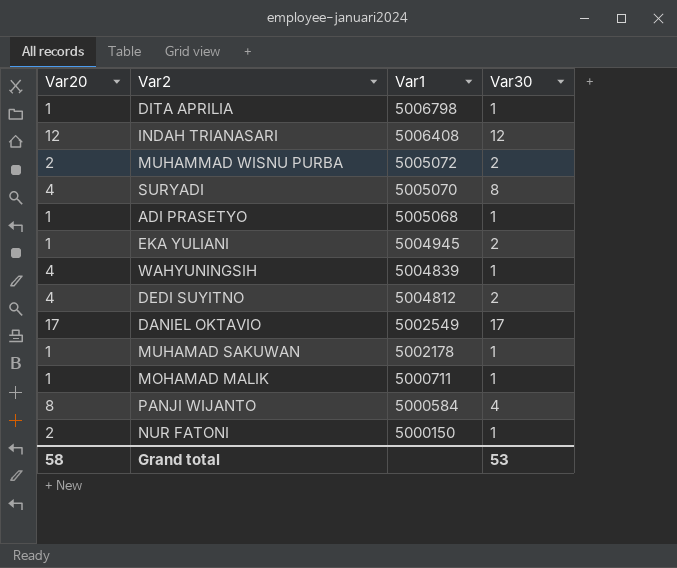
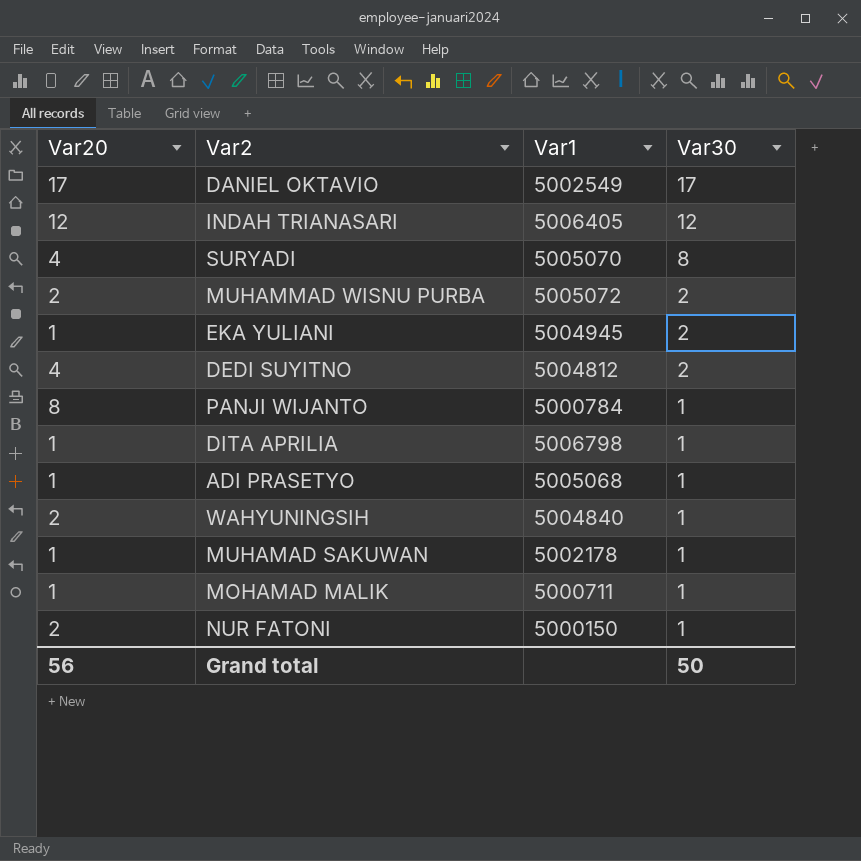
row order: Var1 descending -> Var30 descending
INDAH TRIANASARI | Var1: 5006408 -> 5006405
PANJI WIJANTO | Var1: 5000584 -> 5000784
PANJI WIJANTO | Var30: 4 -> 1
WAHYUNINGSIH | Var20: 4 -> 2
WAHYUNINGSIH | Var1: 5004839 -> 5004840
Grand total | Var20: 58 -> 56
Grand total | Var30: 53 -> 50

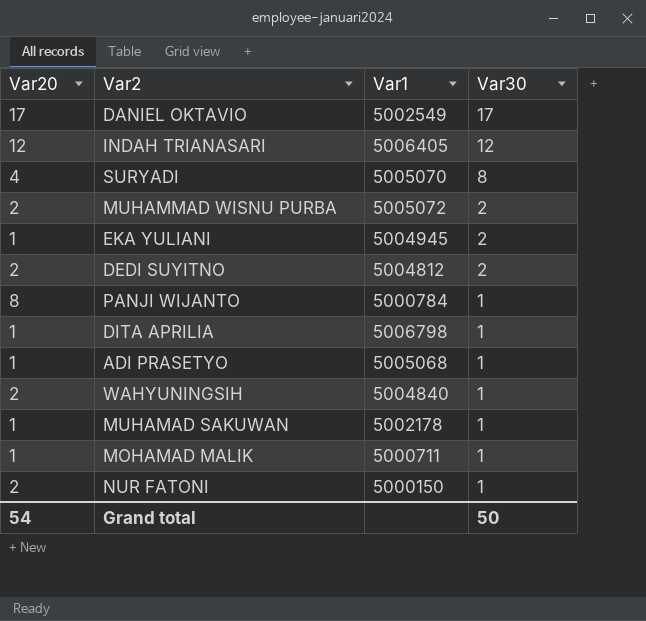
DEDI SUYITNO | Var20: 4 -> 2
Grand total | Var20: 56 -> 54

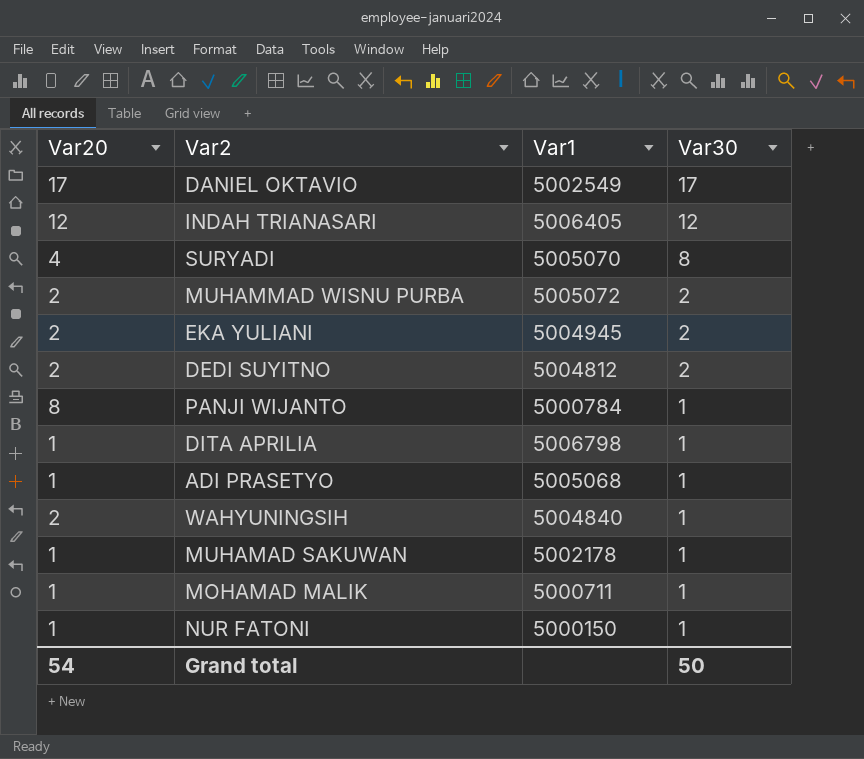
EKA YULIANI | Var20: 1 -> 2
NUR FATONI | Var20: 2 -> 1

